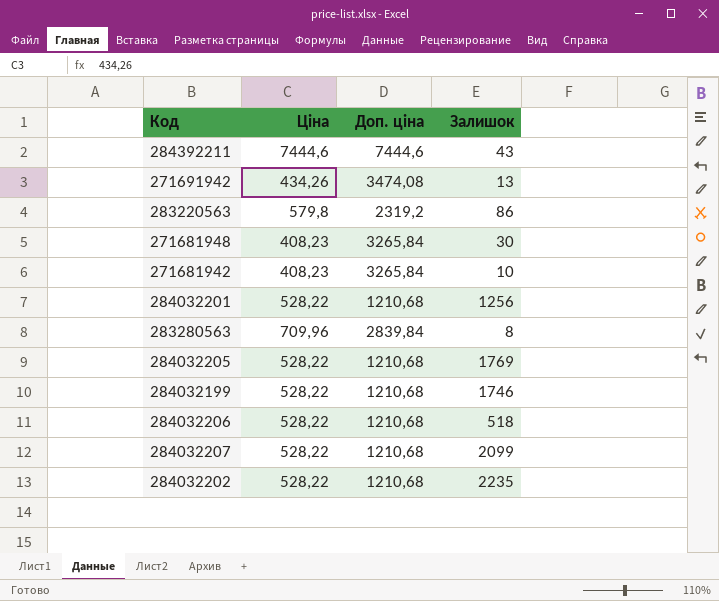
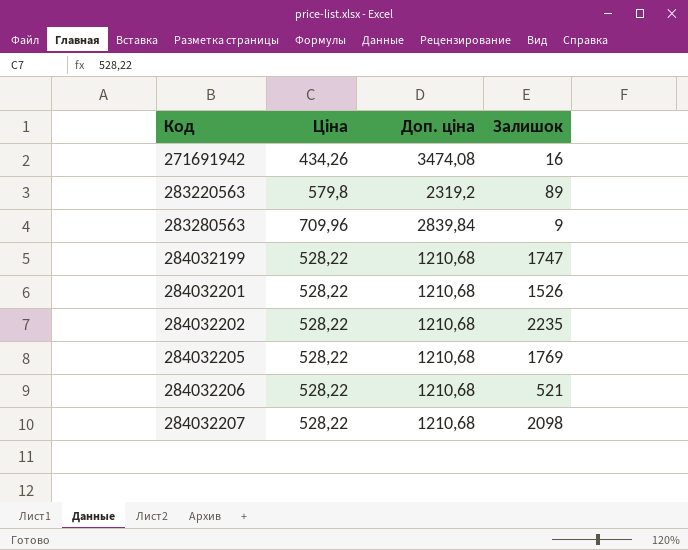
row order: none -> Код ascending
row 284392211: 7444,6 | 7444,6 | 43 -> none
row 271681948: 408,23 | 3265,84 | 30 -> none
row 271681942: 408,23 | 3265,84 | 10 -> none
271691942 | Залишок: 13 -> 16
283220563 | Залишок: 86 -> 89
283280563 | Залишок: 8 -> 9
284032199 | Залишок: 1746 -> 1747
284032201 | Залишок: 1256 -> 1526
284032206 | Залишок: 518 -> 521
284032207 | Залишок: 2099 -> 2098

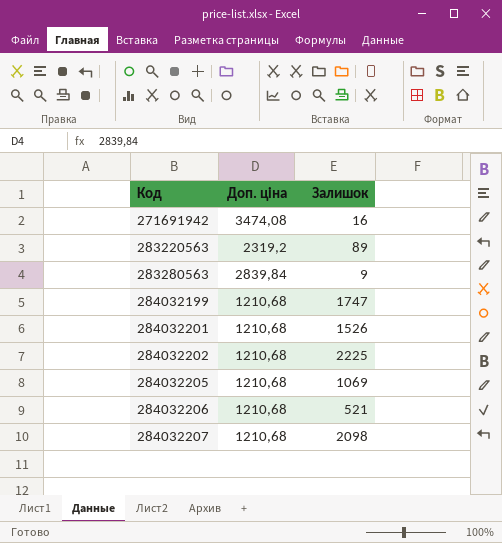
column Ціна | position: 2 -> none
284032202 | Залишок: 2235 -> 2225
284032205 | Залишок: 1769 -> 1069

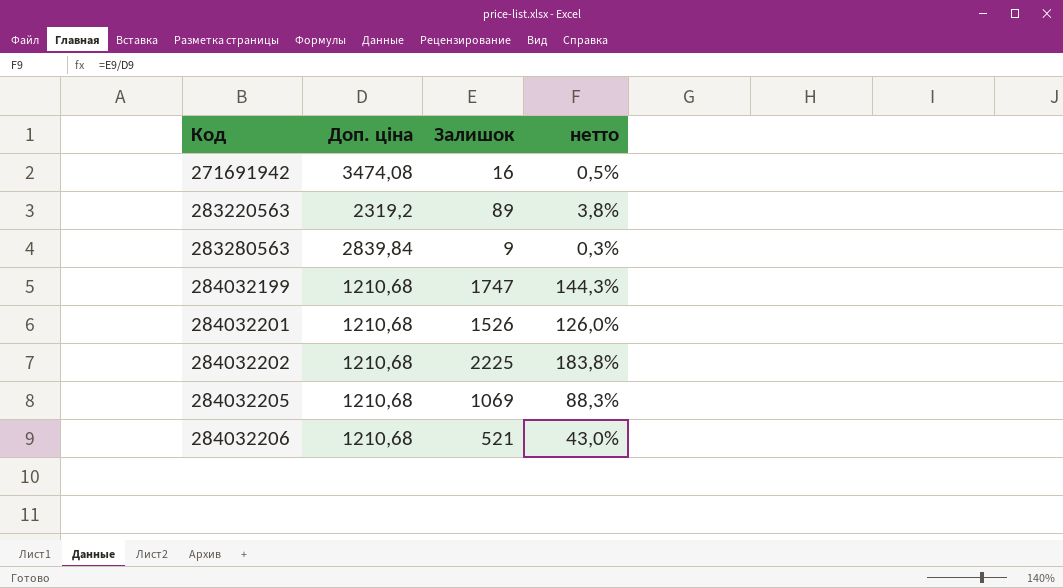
column нетто | formula: none -> [Залишок] / [Доп. ціна]
row 284032207: 1210,68 | 2098 -> none

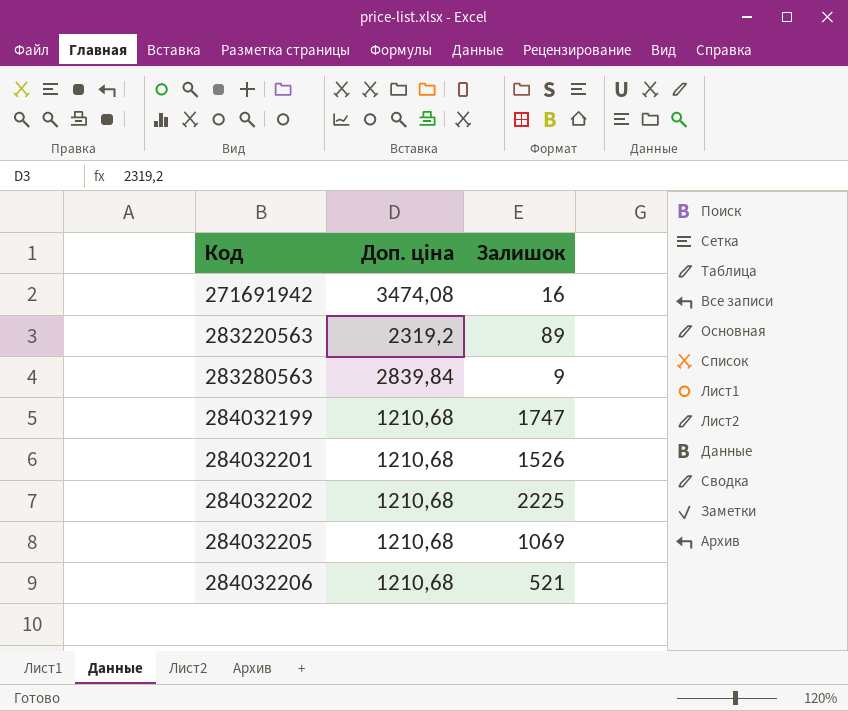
column нетто | formula: [Залишок] / [Доп. ціна] -> none

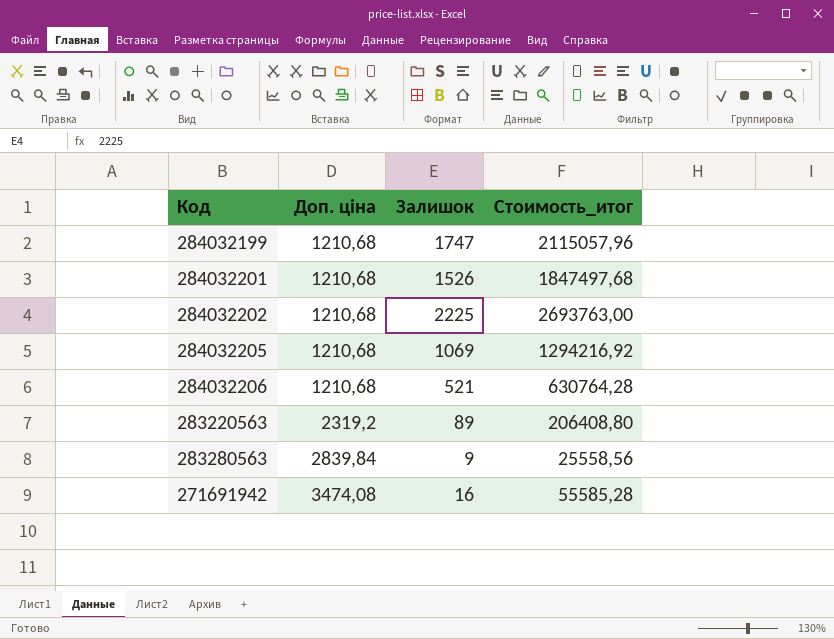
row order: Код ascending -> Доп. ціна ascending
column Стоимость_итог | formula: none -> [Доп. ціна] * [Залишок]

